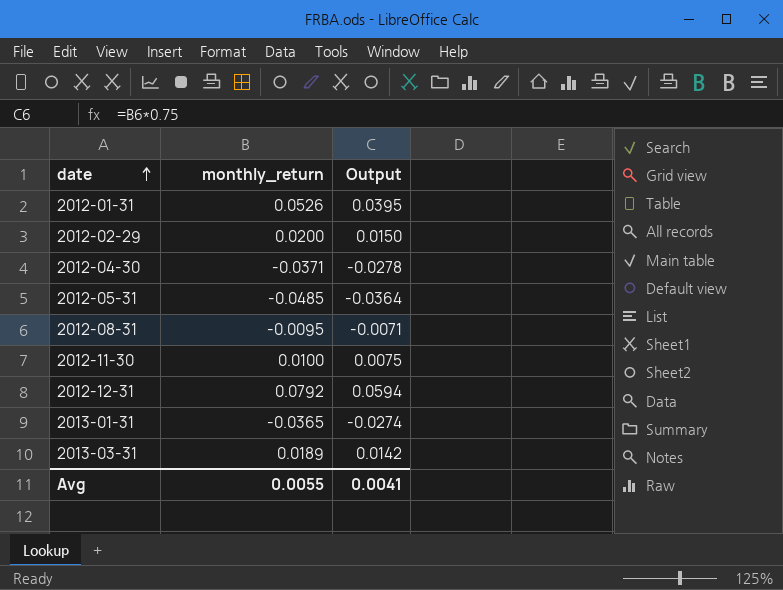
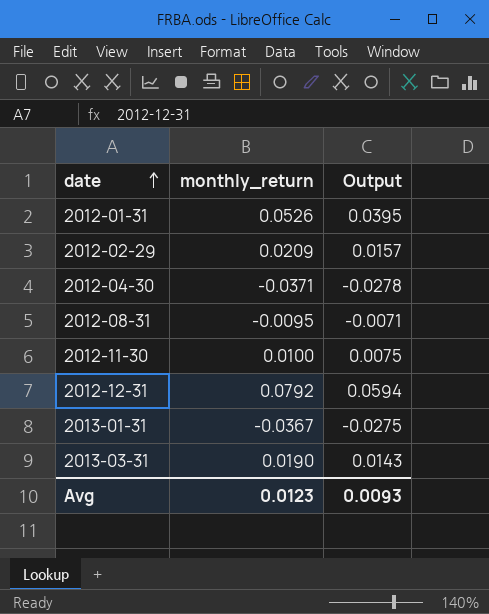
row 2012-05-31: -0.0485 | -0.0364 -> none
2012-02-29 | monthly_return: 0.0200 -> 0.0209
2012-02-29 | Output: 0.0150 -> 0.0157
2013-01-31 | monthly_return: -0.0365 -> -0.0367
2013-01-31 | Output: -0.0274 -> -0.0275
2013-03-31 | monthly_return: 0.0189 -> 0.0190
2013-03-31 | Output: 0.0142 -> 0.0143
Avg | monthly_return: 0.0055 -> 0.0123
Avg | Output: 0.0041 -> 0.0093

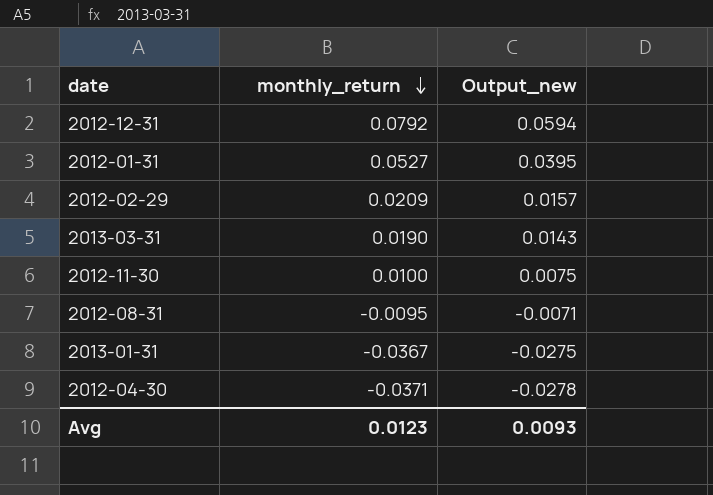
row order: date ascending -> monthly_return descending
column name: Output -> Output_new
2012-01-31 | monthly_return: 0.0526 -> 0.0527

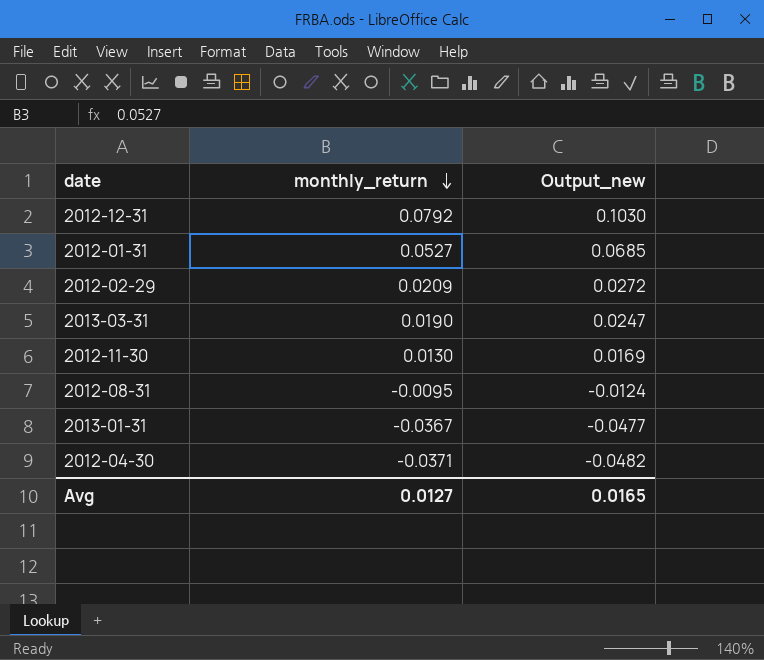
column Output_new | formula: [monthly_return] * 0.75 -> [monthly_return] * 1.3
2012-11-30 | monthly_return: 0.0100 -> 0.0130
Avg | monthly_return: 0.0123 -> 0.0127
Avg | Output_new: 0.0093 -> 0.0165

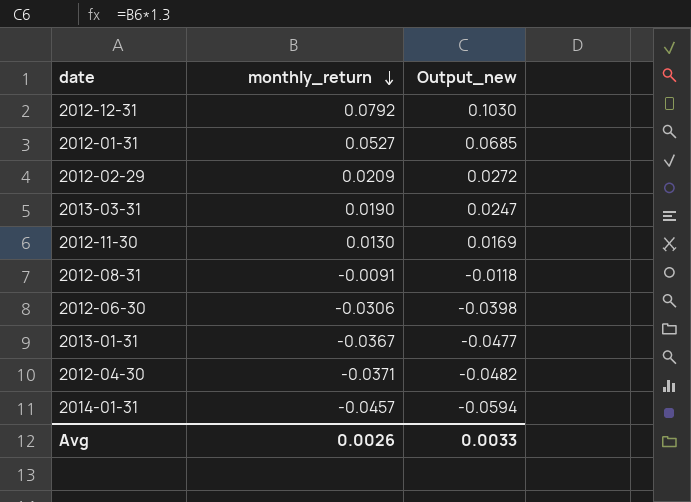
2012-08-31 | monthly_return: -0.0095 -> -0.0091
2012-08-31 | Output_new: -0.0124 -> -0.0118
row 2012-06-30: none -> -0.0306 | -0.0398
row 2014-01-31: none -> -0.0457 | -0.0594
Avg | monthly_return: 0.0127 -> 0.0026
Avg | Output_new: 0.0165 -> 0.0033

